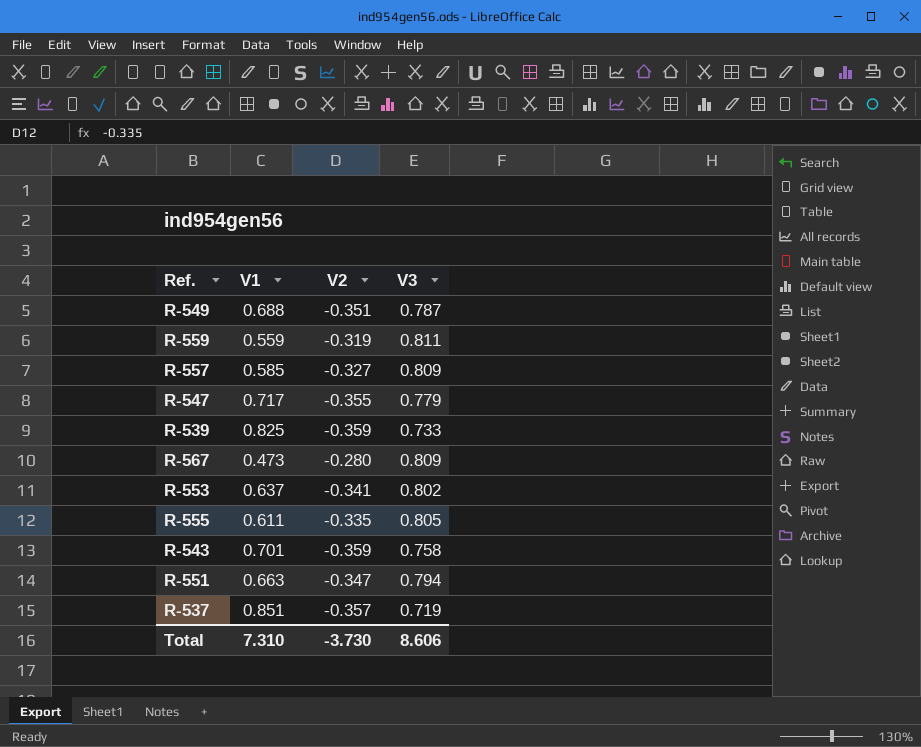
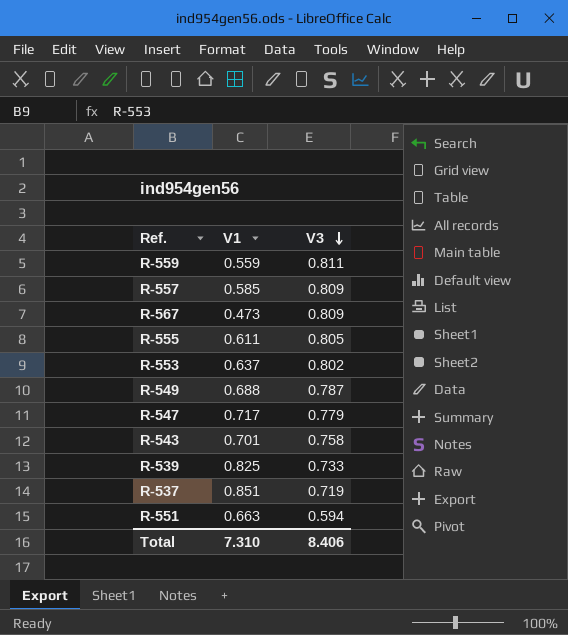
row order: none -> V3 descending
column V2 | position: 3 -> none
R-551 | V3: 0.794 -> 0.594
Total | V3: 8.606 -> 8.406

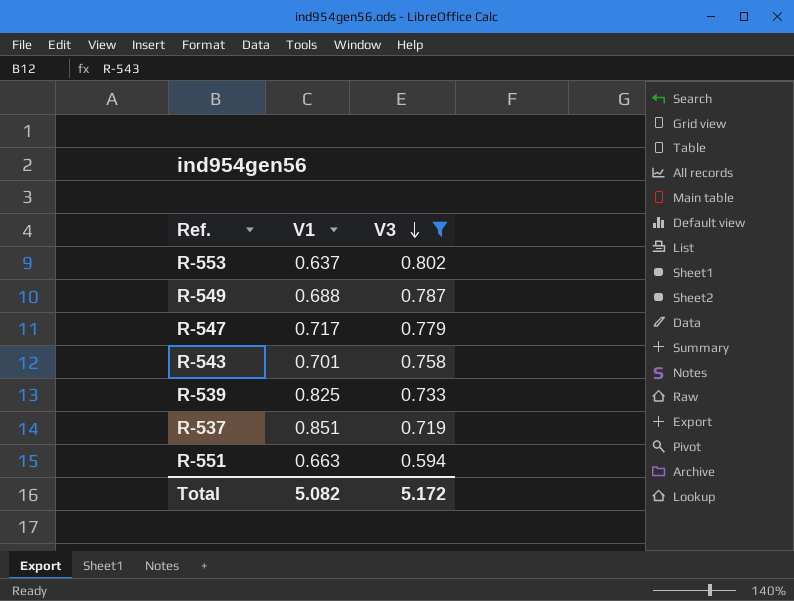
filter: none -> V3 <= 0.802
Total | V1: 7.310 -> 5.082
Total | V3: 8.406 -> 5.172

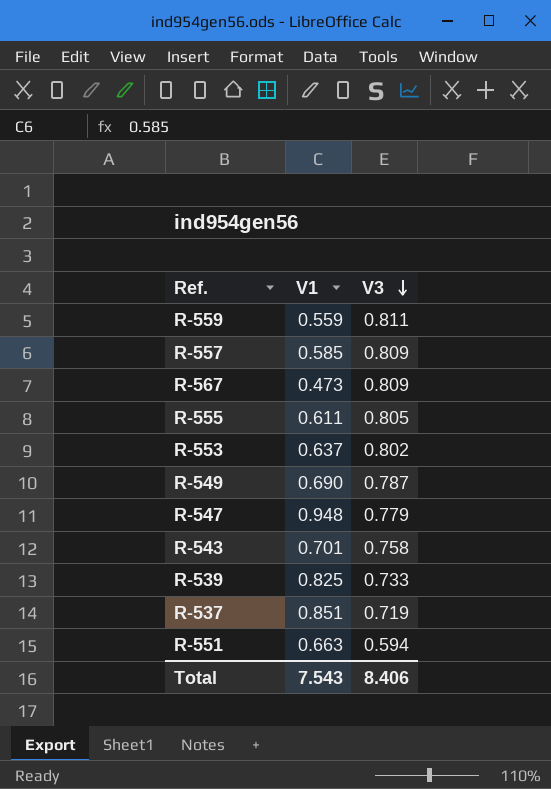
filter: V3 <= 0.802 -> none
R-549 | V1: 0.688 -> 0.690
R-547 | V1: 0.717 -> 0.948
Total | V1: 5.082 -> 7.543
Total | V3: 5.172 -> 8.406

